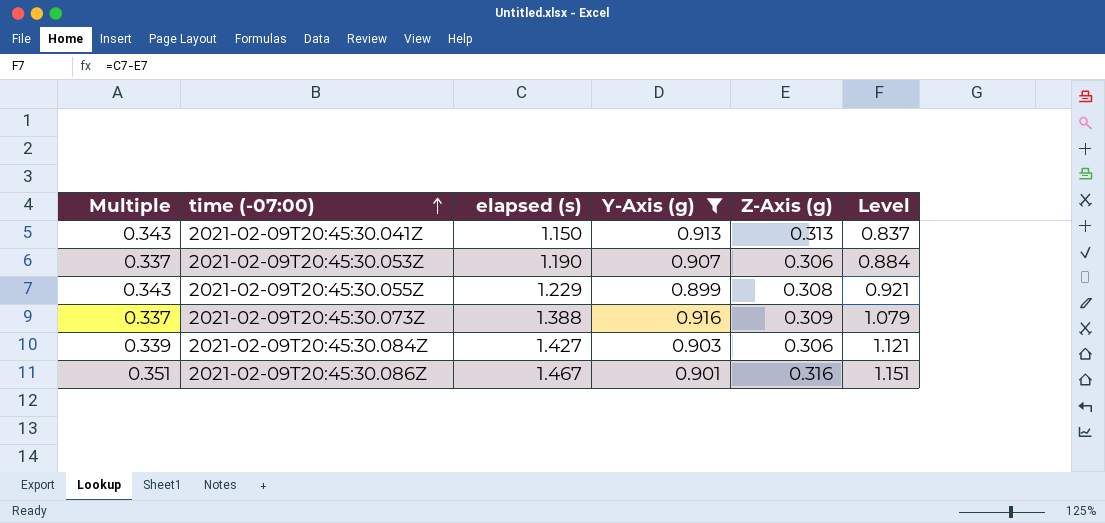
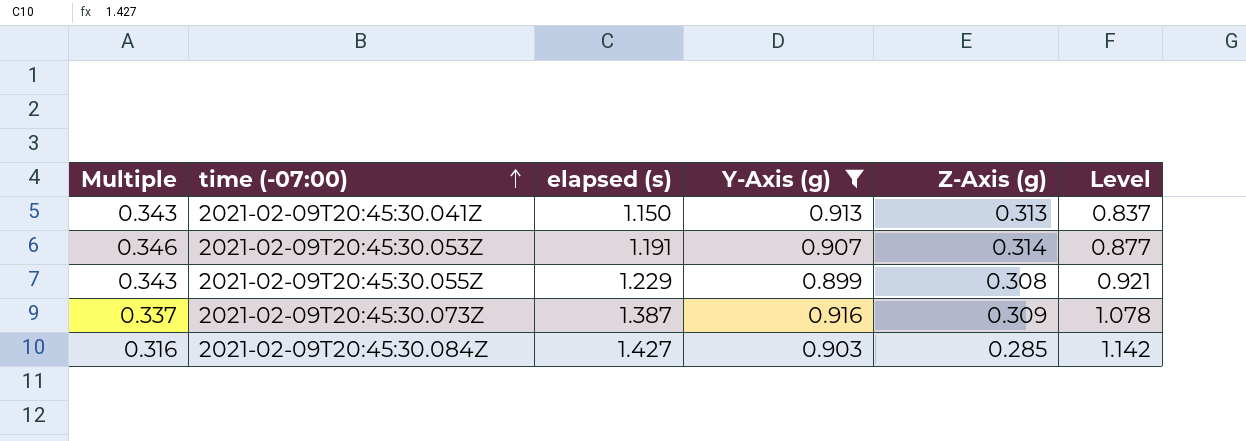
row 2021-02-09T20:45:30.086Z: 0.351 | 1.467 | 0.901 | 0.316 | 1.151 -> none
2021-02-09T20:45:30.053Z | Multiple: 0.337 -> 0.346
2021-02-09T20:45:30.053Z | elapsed (s): 1.190 -> 1.191
2021-02-09T20:45:30.053Z | Z-Axis (g): 0.306 -> 0.314
2021-02-09T20:45:30.053Z | Level: 0.884 -> 0.877
2021-02-09T20:45:30.073Z | elapsed (s): 1.388 -> 1.387
2021-02-09T20:45:30.073Z | Level: 1.079 -> 1.078
2021-02-09T20:45:30.084Z | Multiple: 0.339 -> 0.316
2021-02-09T20:45:30.084Z | Z-Axis (g): 0.306 -> 0.285
2021-02-09T20:45:30.084Z | Level: 1.121 -> 1.142

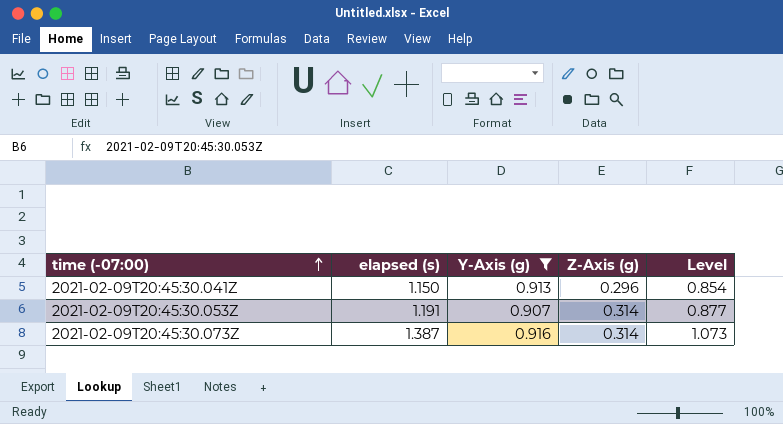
column Multiple | formula: [Z-Axis (g)] / [Y-Axis (g)] -> none
row 2021-02-09T20:45:30.055Z: 0.343 | 1.229 | 0.899 | 0.308 | 0.921 -> none
row 2021-02-09T20:45:30.084Z: 0.316 | 1.427 | 0.903 | 0.285 | 1.142 -> none
2021-02-09T20:45:30.041Z | Z-Axis (g): 0.313 -> 0.296
2021-02-09T20:45:30.041Z | Level: 0.837 -> 0.854
2021-02-09T20:45:30.073Z | Z-Axis (g): 0.309 -> 0.314
2021-02-09T20:45:30.073Z | Level: 1.078 -> 1.073

